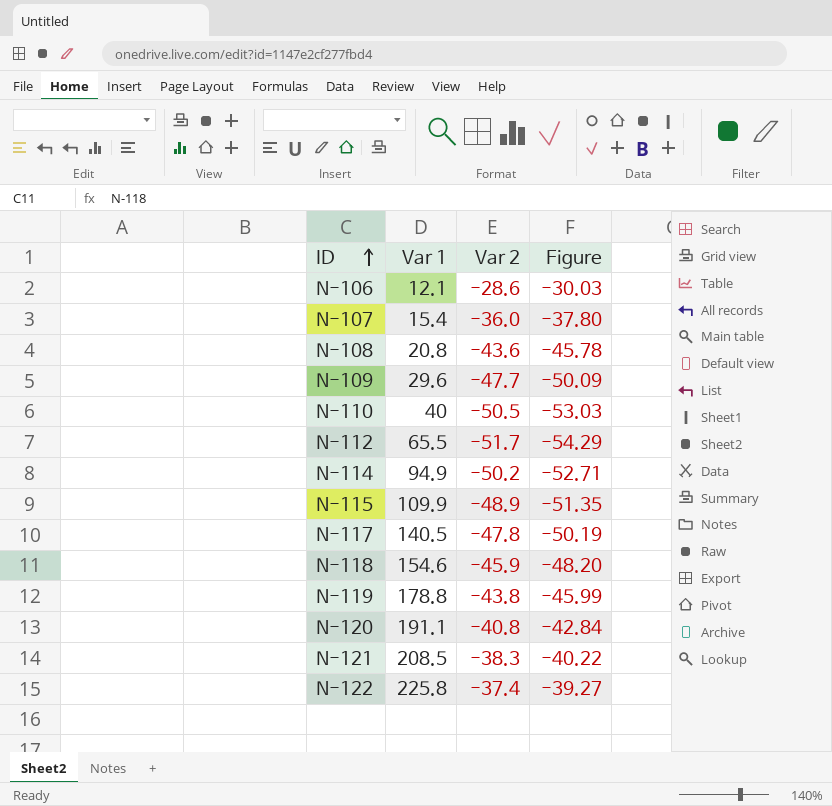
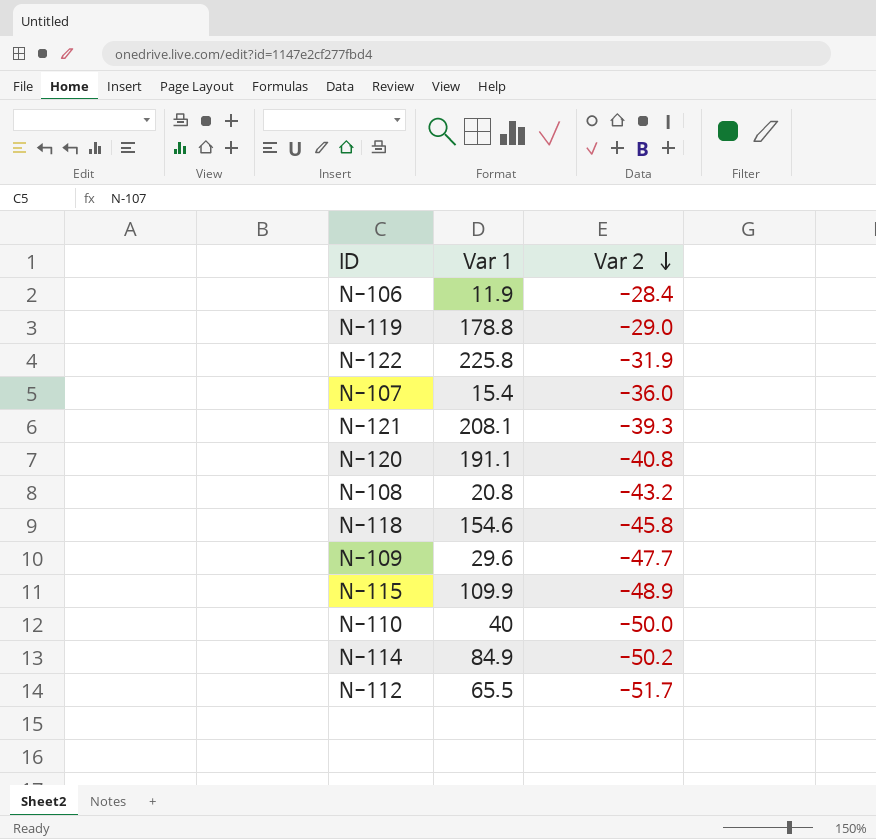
row order: ID ascending -> Var 2 descending
column Figure | formula: [Var 2] * 1.05 -> none
row N-117: 140.5 | -47.8 | -50.19 -> none
N-106 | Var 1: 12.1 -> 11.9
N-106 | Var 2: -28.6 -> -28.4
N-119 | Var 2: -43.8 -> -29.0
N-122 | Var 2: -37.4 -> -31.9
N-121 | Var 1: 208.5 -> 208.1
N-121 | Var 2: -38.3 -> -39.3
N-108 | Var 2: -43.6 -> -43.2
N-118 | Var 2: -45.9 -> -45.8
N-110 | Var 2: -50.5 -> -50.0
N-114 | Var 1: 94.9 -> 84.9

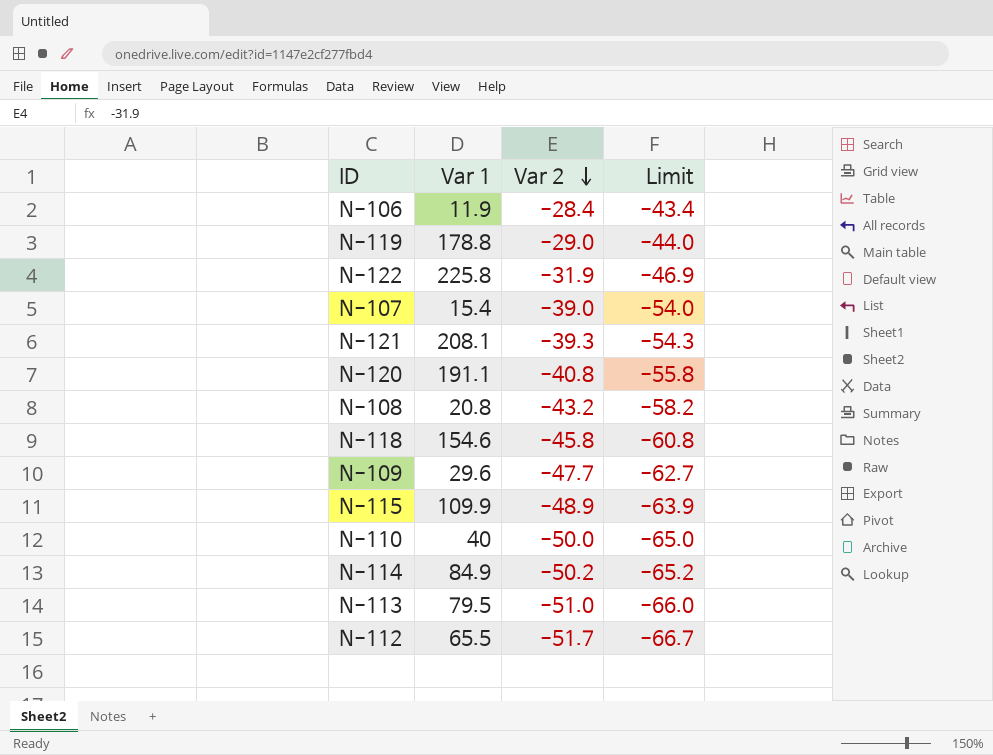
column Limit | formula: none -> [Var 2] - 15
N-107 | Var 2: -36.0 -> -39.0
row N-113: none -> 79.5 | -51.0 | -66.0

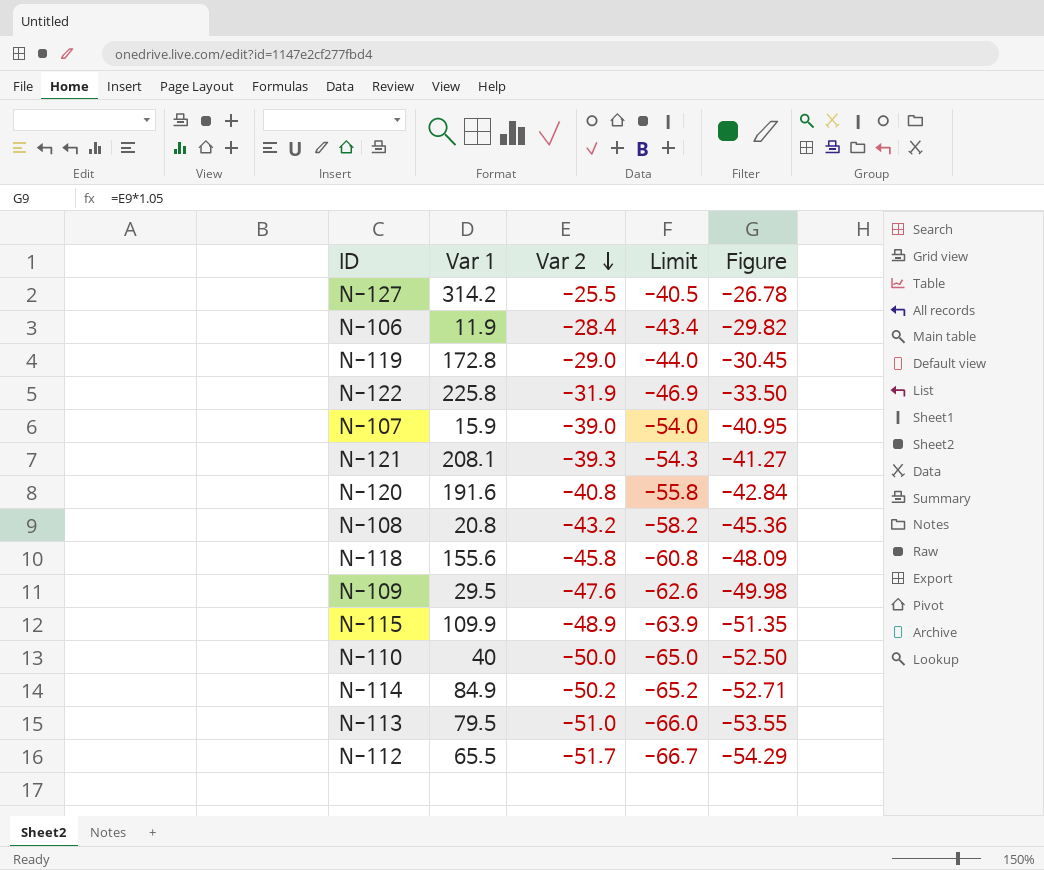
column Figure | formula: none -> [Var 2] * 1.05
row N-127: none -> 314.2 | -25.5 | -40.5 | -26.78
N-119 | Var 1: 178.8 -> 172.8
N-107 | Var 1: 15.4 -> 15.9
N-120 | Var 1: 191.1 -> 191.6
N-118 | Var 1: 154.6 -> 155.6
N-109 | Var 1: 29.6 -> 29.5
N-109 | Var 2: -47.7 -> -47.6
N-109 | Limit: -62.7 -> -62.6

